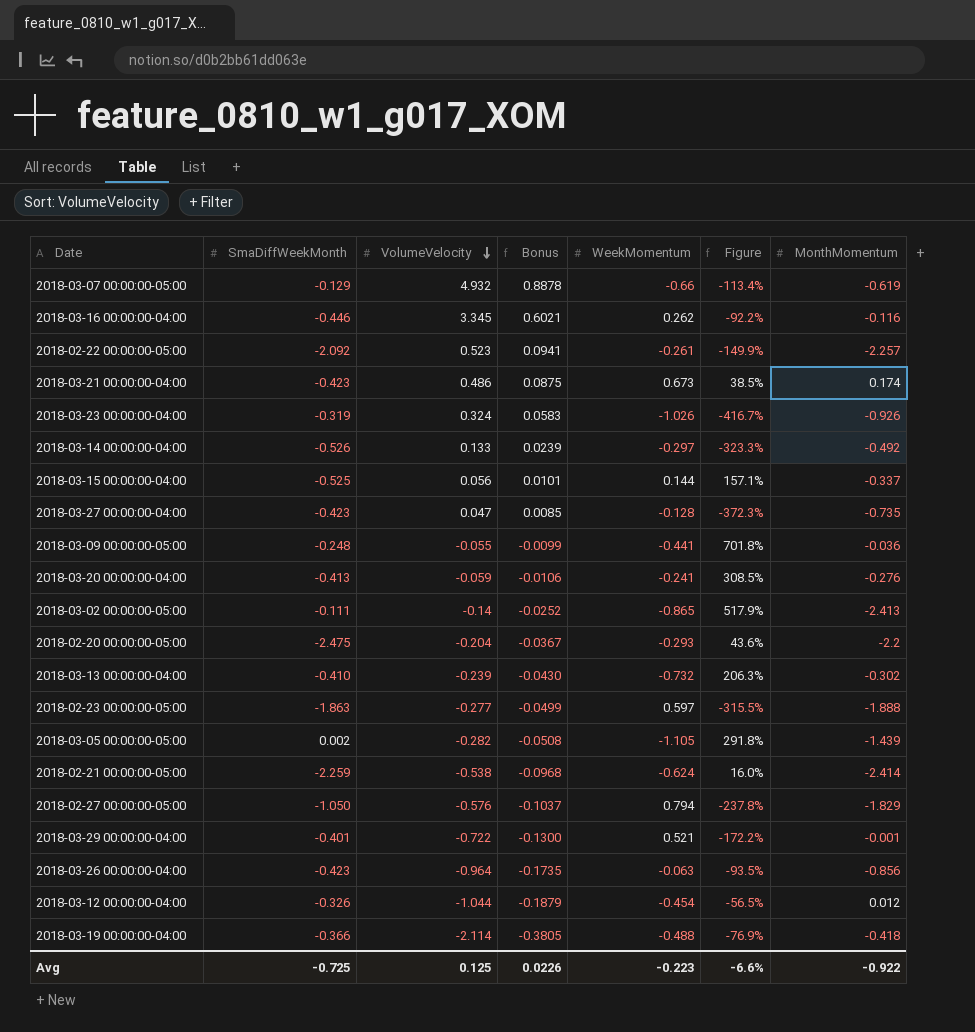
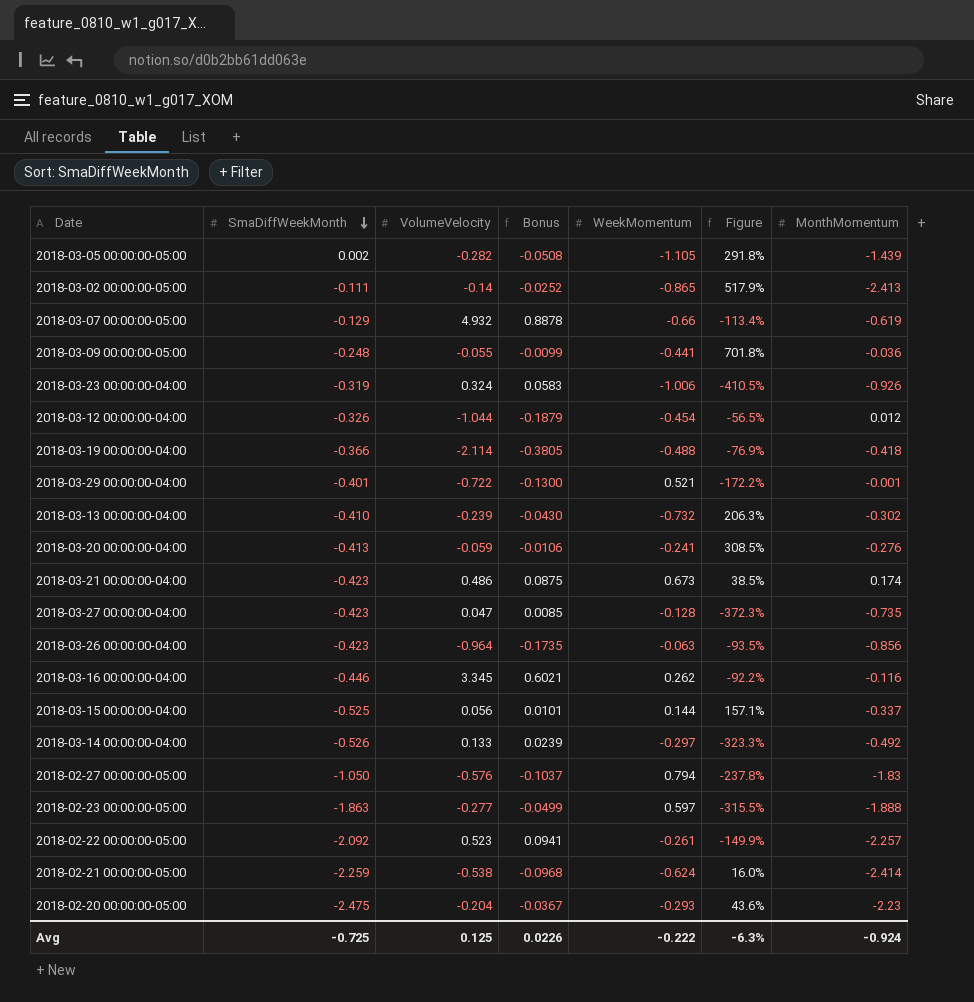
row order: VolumeVelocity descending -> SmaDiffWeekMonth descending
2018-03-23 00:00:00-04:00 | WeekMomentum: -1.026 -> -1.006
2018-03-23 00:00:00-04:00 | Figure: -416.7% -> -410.5%
2018-02-27 00:00:00-05:00 | MonthMomentum: -1.829 -> -1.83
2018-02-20 00:00:00-05:00 | MonthMomentum: -2.2 -> -2.23
Avg | WeekMomentum: -0.223 -> -0.222
Avg | Figure: -6.6% -> -6.3%
Avg | MonthMomentum: -0.922 -> -0.924

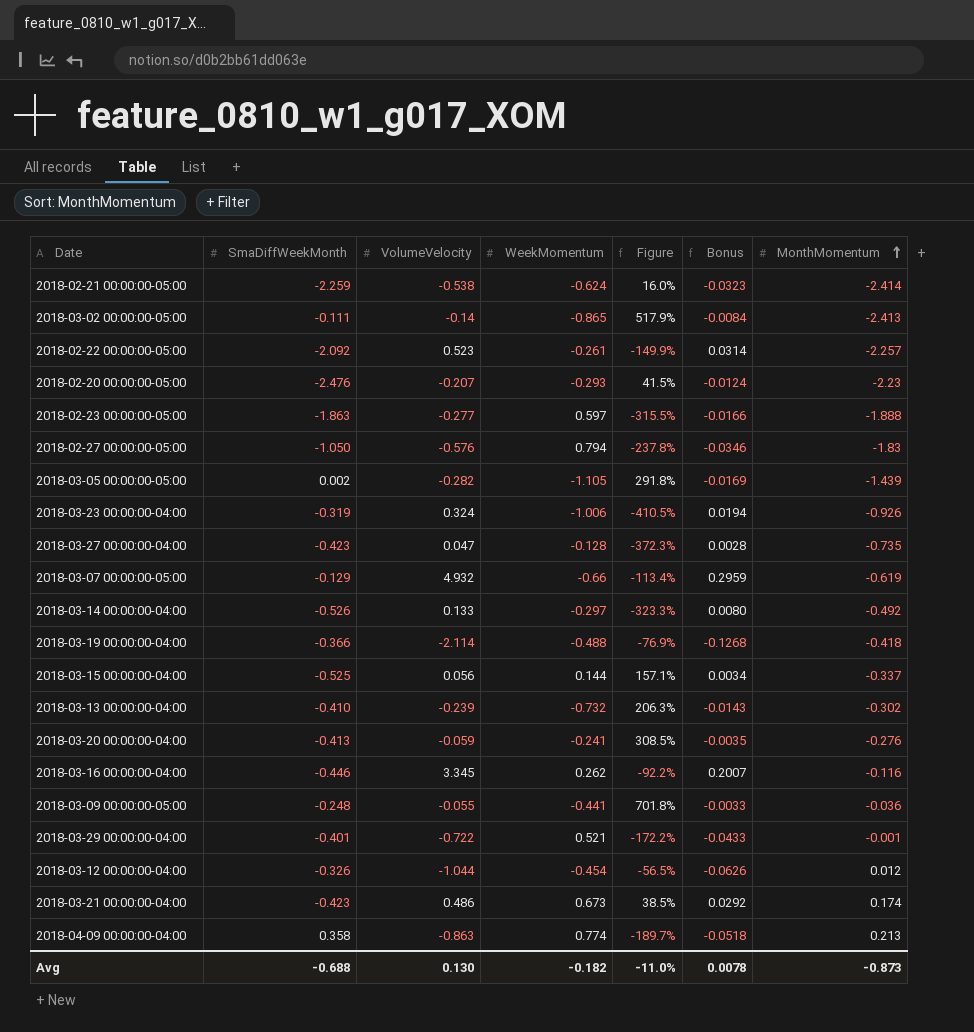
row order: SmaDiffWeekMonth descending -> MonthMomentum ascending
column Bonus | formula: [VolumeVelocity] * 0.18 -> [VolumeVelocity] * 0.06
column Bonus | position: 4 -> 6
row 2018-03-26 00:00:00-04:00: -0.423 | -0.964 | -0.1735 | -0.063 | -93.5% | -0.856 -> none
2018-02-20 00:00:00-05:00 | SmaDiffWeekMonth: -2.475 -> -2.476
2018-02-20 00:00:00-05:00 | VolumeVelocity: -0.204 -> -0.207
2018-02-20 00:00:00-05:00 | Figure: 43.6% -> 41.5%
row 2018-04-09 00:00:00-04:00: none -> 0.358 | -0.863 | 0.774 | -189.7% | -0.0518 | 0.213
Avg | SmaDiffWeekMonth: -0.725 -> -0.688
Avg | VolumeVelocity: 0.125 -> 0.130
Avg | WeekMomentum: -0.222 -> -0.182
Avg | Figure: -6.3% -> -11.0%
Avg | Bonus: 0.0226 -> 0.0078
Avg | MonthMomentum: -0.924 -> -0.873

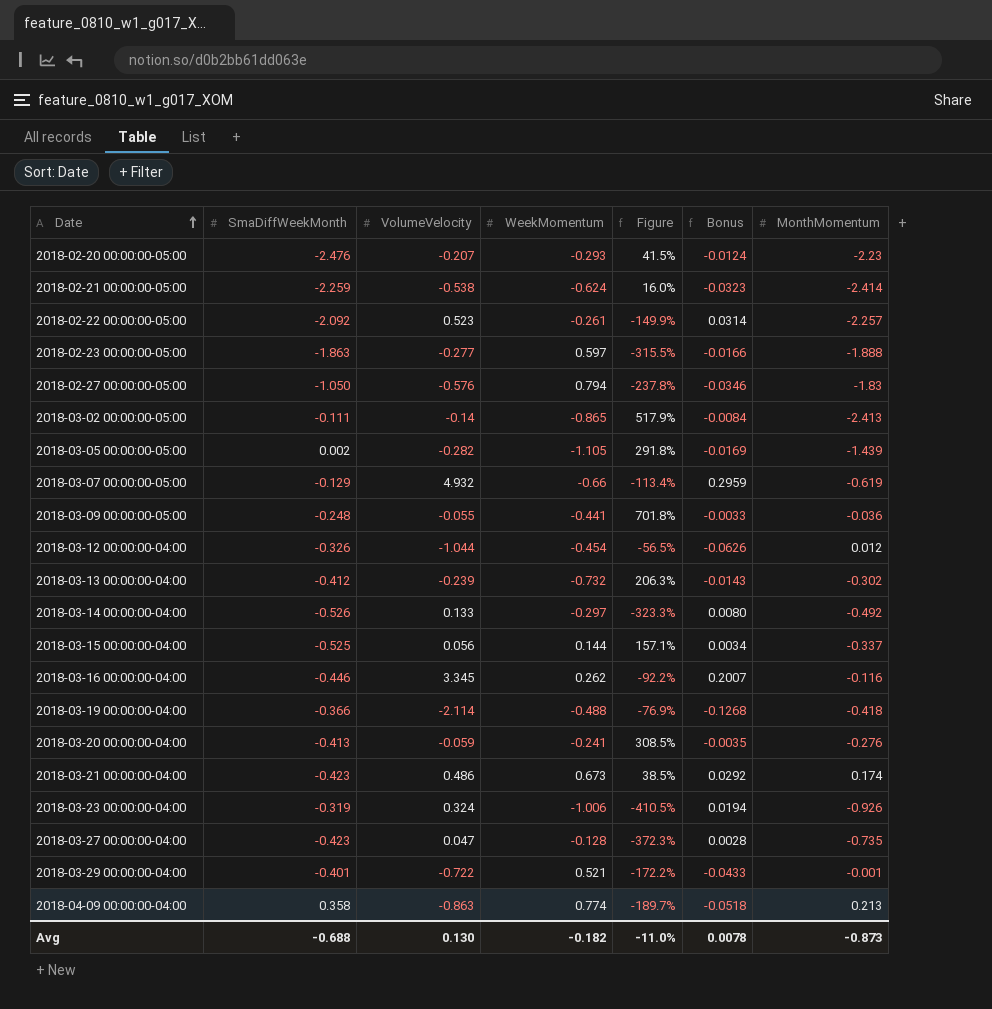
row order: MonthMomentum ascending -> Date ascending
2018-03-13 00:00:00-04:00 | SmaDiffWeekMonth: -0.410 -> -0.412

